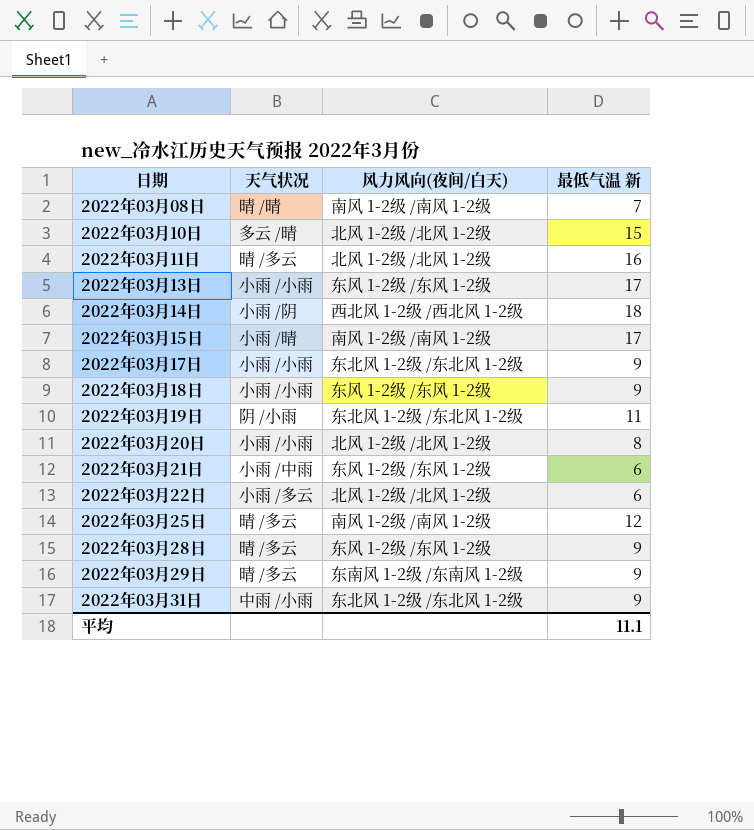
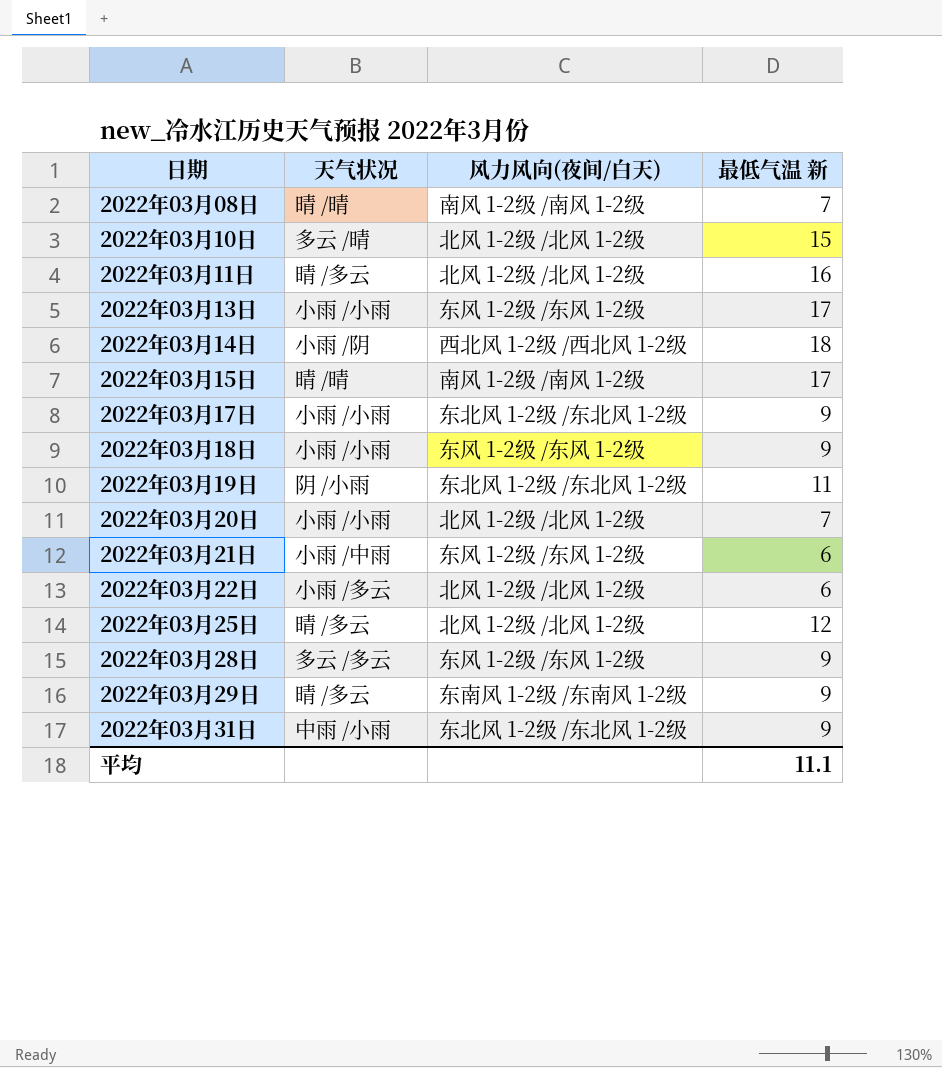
2022年03月15日 | 天气状况: 小雨 /晴 -> 晴 /晴
2022年03月20日 | 最低气温 新: 8 -> 7
2022年03月25日 | 风力风向(夜间/白天): 南风 1-2级 /南风 1-2级 -> 北风 1-2级 /北风 1-2级
2022年03月28日 | 天气状况: 晴 /多云 -> 多云 /多云

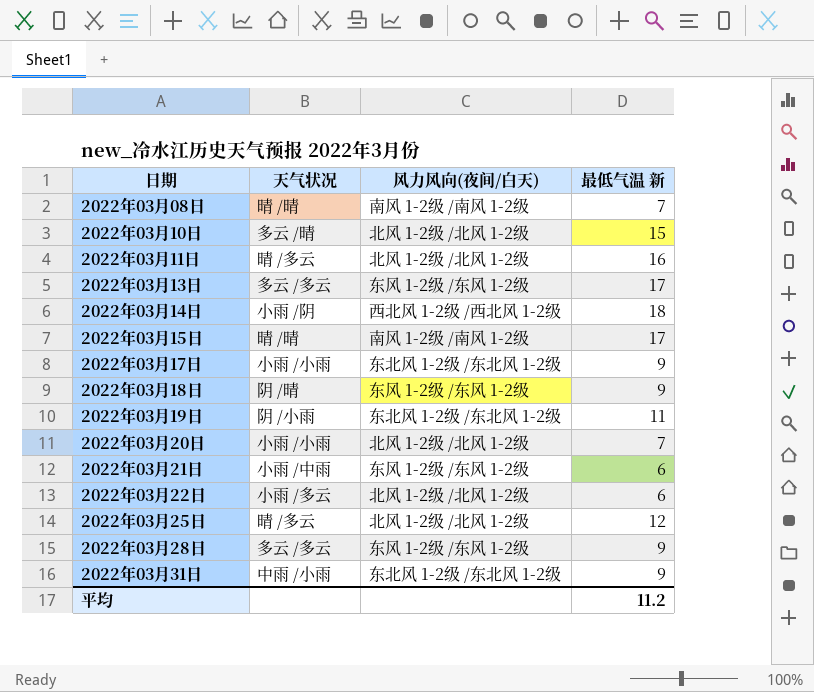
row 2022年03月29日: 晴 /多云 | 东南风 1-2级 /东南风 1-2级 | 9 -> none
2022年03月13日 | 天气状况: 小雨 /小雨 -> 多云 /多云
2022年03月18日 | 天气状况: 小雨 /小雨 -> 阴 /晴
平均 | 最低气温 新: 11.1 -> 11.2

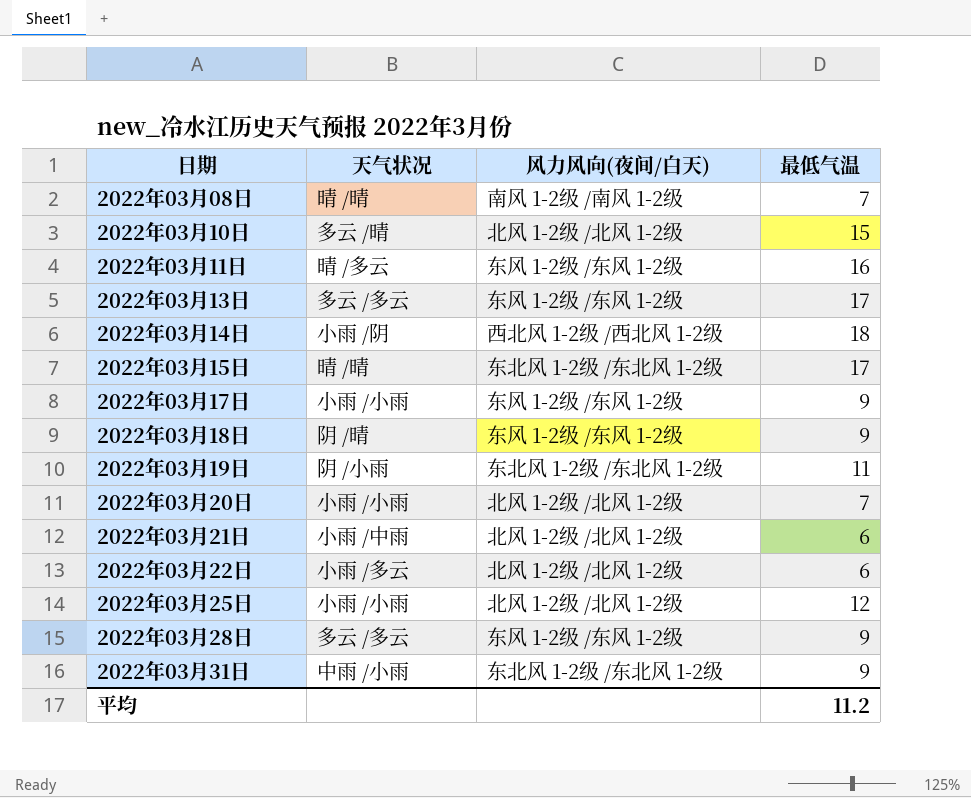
column name: 最低气温 新 -> 最低气温
2022年03月11日 | 风力风向(夜间/白天): 北风 1-2级 /北风 1-2级 -> 东风 1-2级 /东风 1-2级
2022年03月15日 | 风力风向(夜间/白天): 南风 1-2级 /南风 1-2级 -> 东北风 1-2级 /东北风 1-2级
2022年03月17日 | 风力风向(夜间/白天): 东北风 1-2级 /东北风 1-2级 -> 东风 1-2级 /东风 1-2级
2022年03月21日 | 风力风向(夜间/白天): 东风 1-2级 /东风 1-2级 -> 北风 1-2级 /北风 1-2级
2022年03月25日 | 天气状况: 晴 /多云 -> 小雨 /小雨

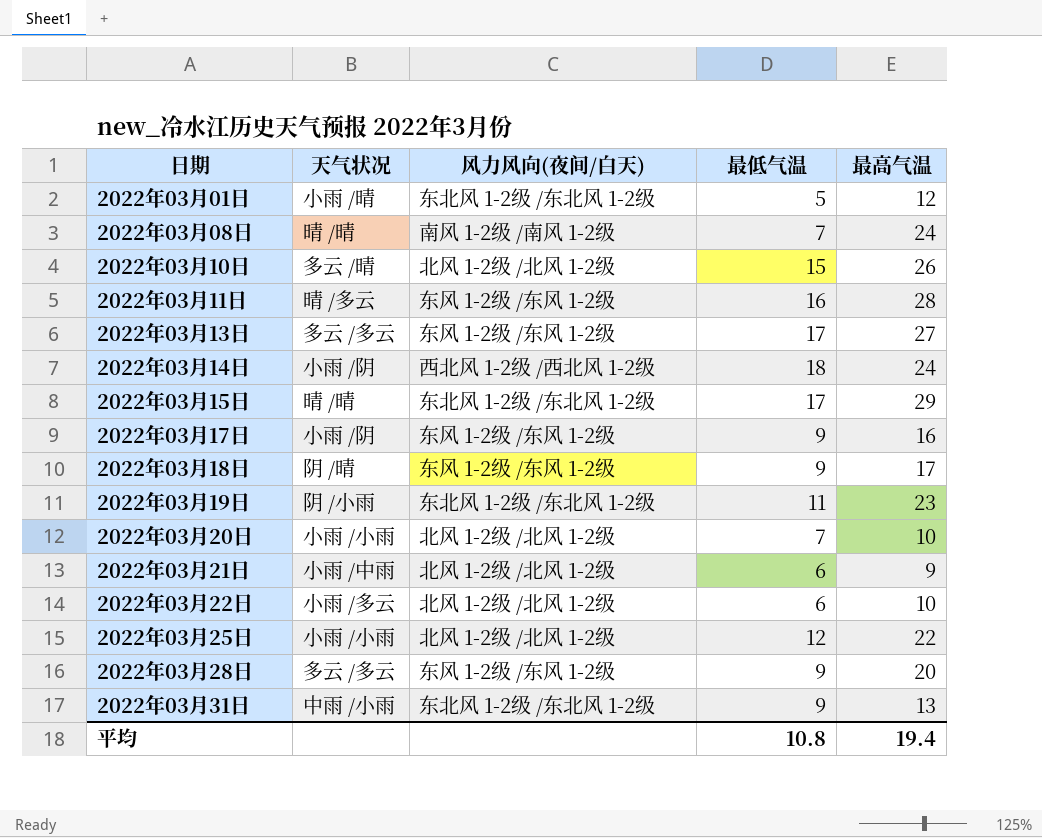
column 最高气温 | position: none -> 5
row 2022年03月01日: none -> 小雨 /晴 | 东北风 1-2级 /东北风 1-2级 | 5 | 12
2022年03月17日 | 天气状况: 小雨 /小雨 -> 小雨 /阴
平均 | 最低气温: 11.2 -> 10.8

